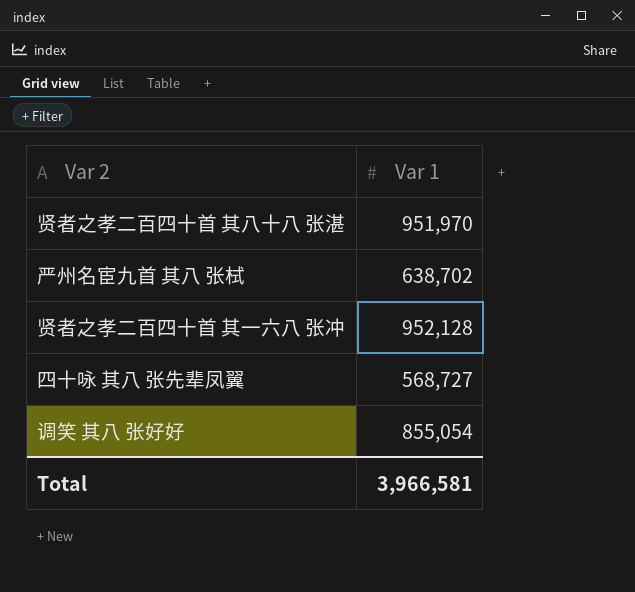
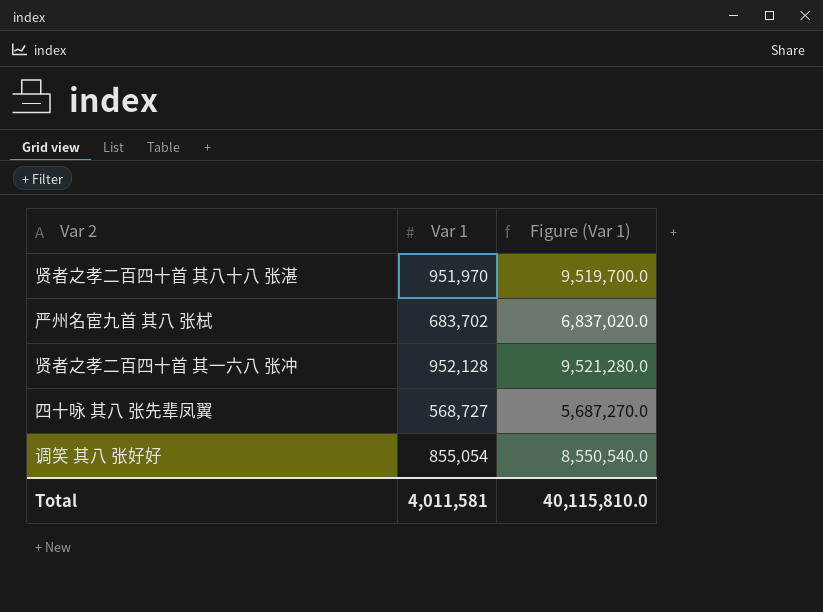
column Figure (Var 1) | formula: none -> [Var 1] * 10
严州名宦九首 其八 张栻 | Var 1: 638,702 -> 683,702
Total | Var 1: 3,966,581 -> 4,011,581

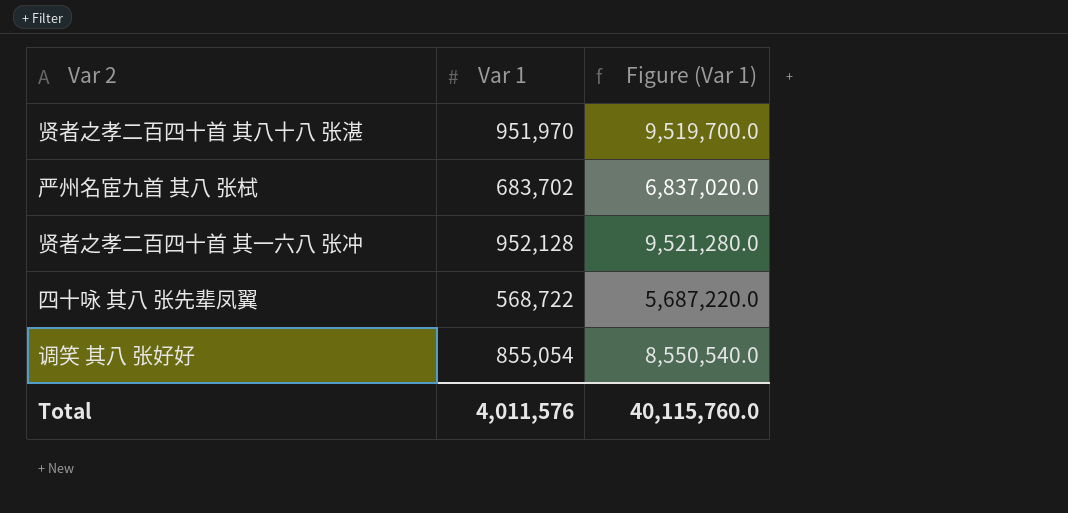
四十咏 其八 张先辈凤翼 | Var 1: 568,727 -> 568,722
四十咏 其八 张先辈凤翼 | Figure (Var 1): 5,687,270.0 -> 5,687,220.0
Total | Var 1: 4,011,581 -> 4,011,576
Total | Figure (Var 1): 40,115,810.0 -> 40,115,760.0

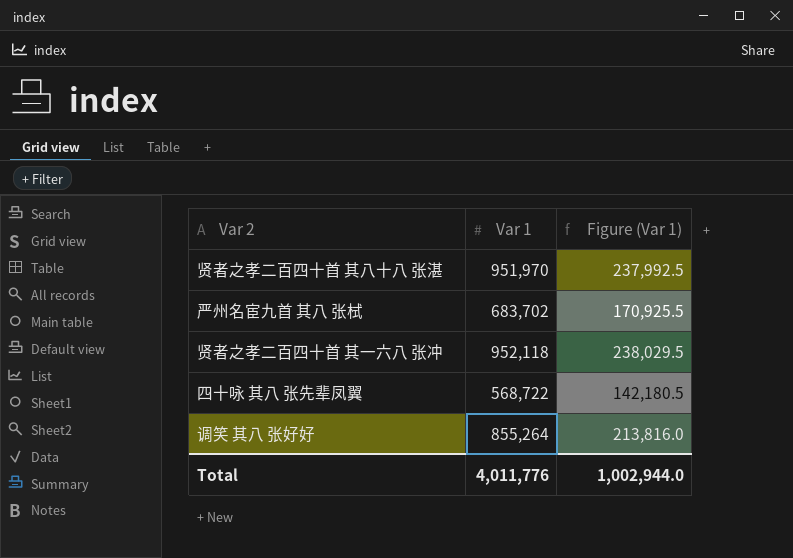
column Figure (Var 1) | formula: [Var 1] * 10 -> [Var 1] * 0.25
贤者之孝二百四十首 其一六八 张冲 | Var 1: 952,128 -> 952,118
调笑 其八 张好好 | Var 1: 855,054 -> 855,264
Total | Var 1: 4,011,576 -> 4,011,776
Total | Figure (Var 1): 40,115,760.0 -> 1,002,944.0

